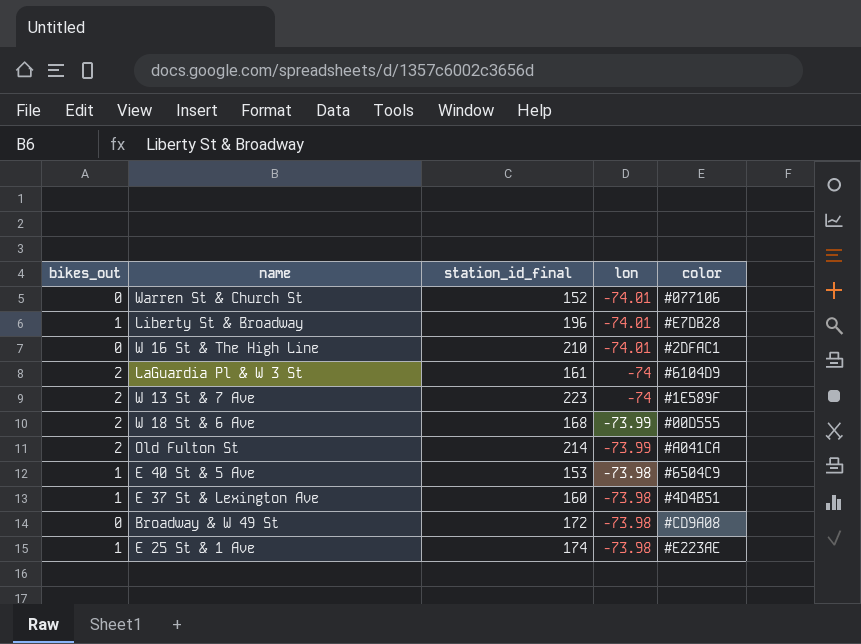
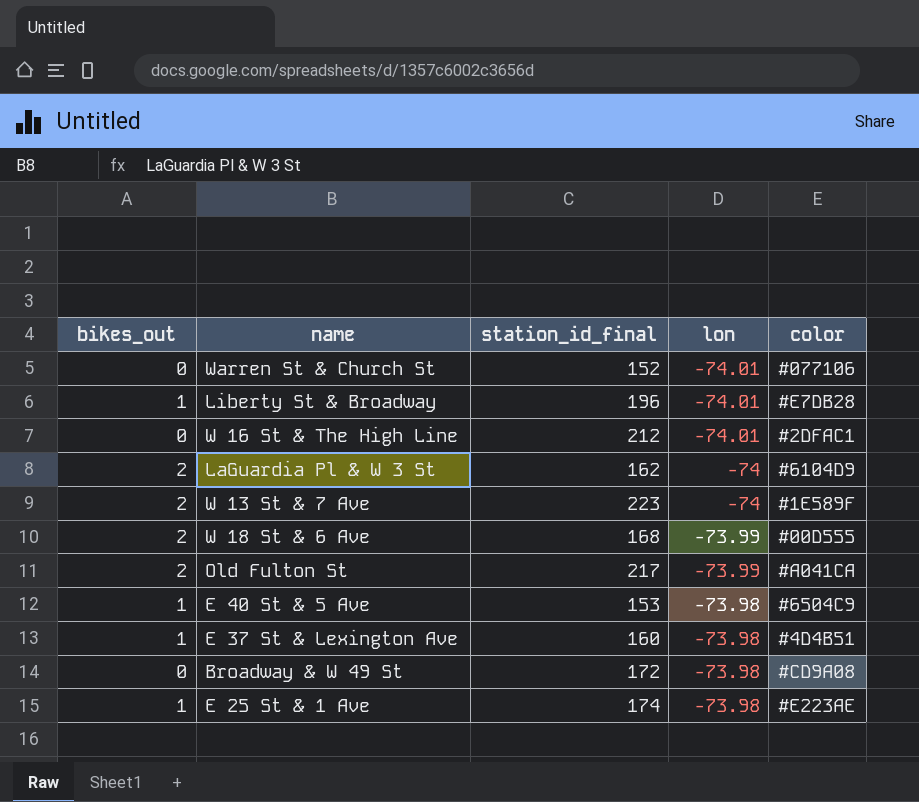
W 16 St & The High Line | station_id_final: 210 -> 212
LaGuardia Pl & W 3 St | station_id_final: 161 -> 162
Old Fulton St | station_id_final: 214 -> 217

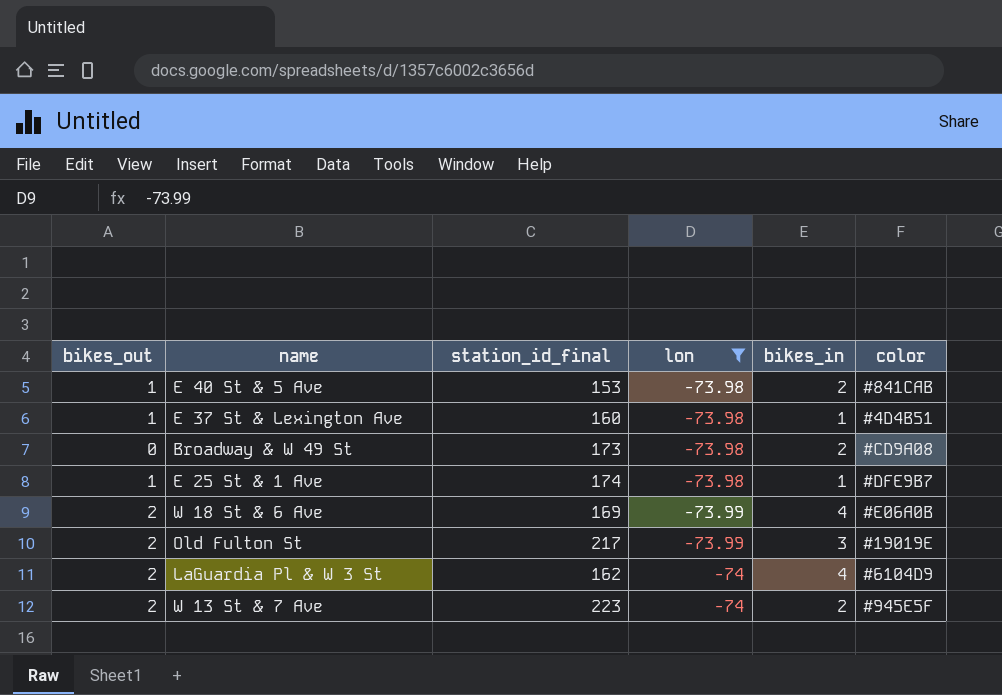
filter: none -> lon != -74.01
row order: lon ascending -> lon descending
column bikes_in | position: none -> 5
E 40 St & 5 Ave | color: #6504C9 -> #841CAB
Broadway & W 49 St | station_id_final: 172 -> 173
E 25 St & 1 Ave | color: #E223AE -> #DFE9B7
W 18 St & 6 Ave | station_id_final: 168 -> 169
W 18 St & 6 Ave | color: #00D555 -> #E06A0B
Old Fulton St | color: #A041CA -> #19019E
W 13 St & 7 Ave | color: #1E589F -> #945E5F

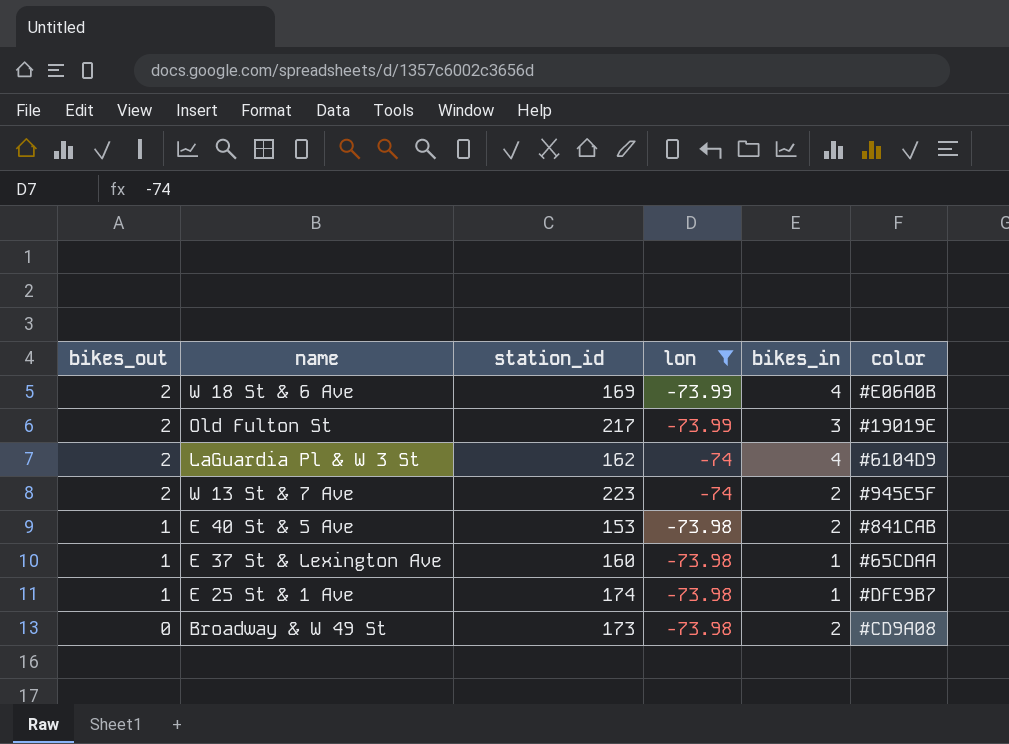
row order: lon descending -> bikes_out descending
column name: station_id_final -> station_id
E 37 St & Lexington Ave | color: #4D4B51 -> #65CDAA

